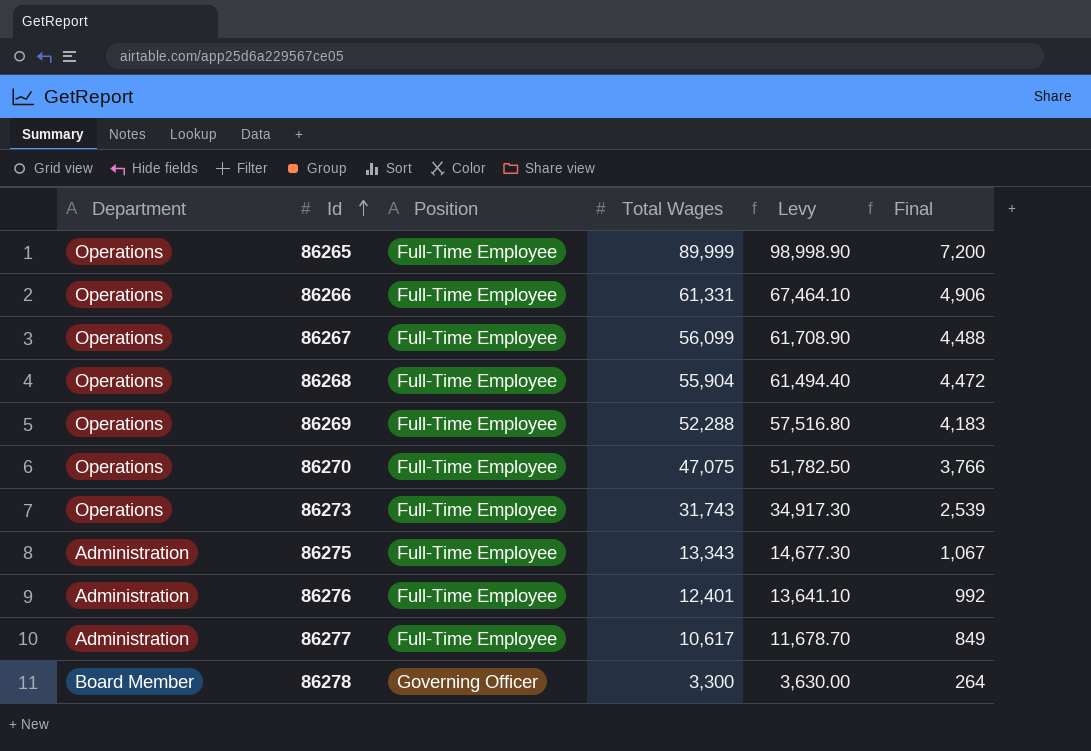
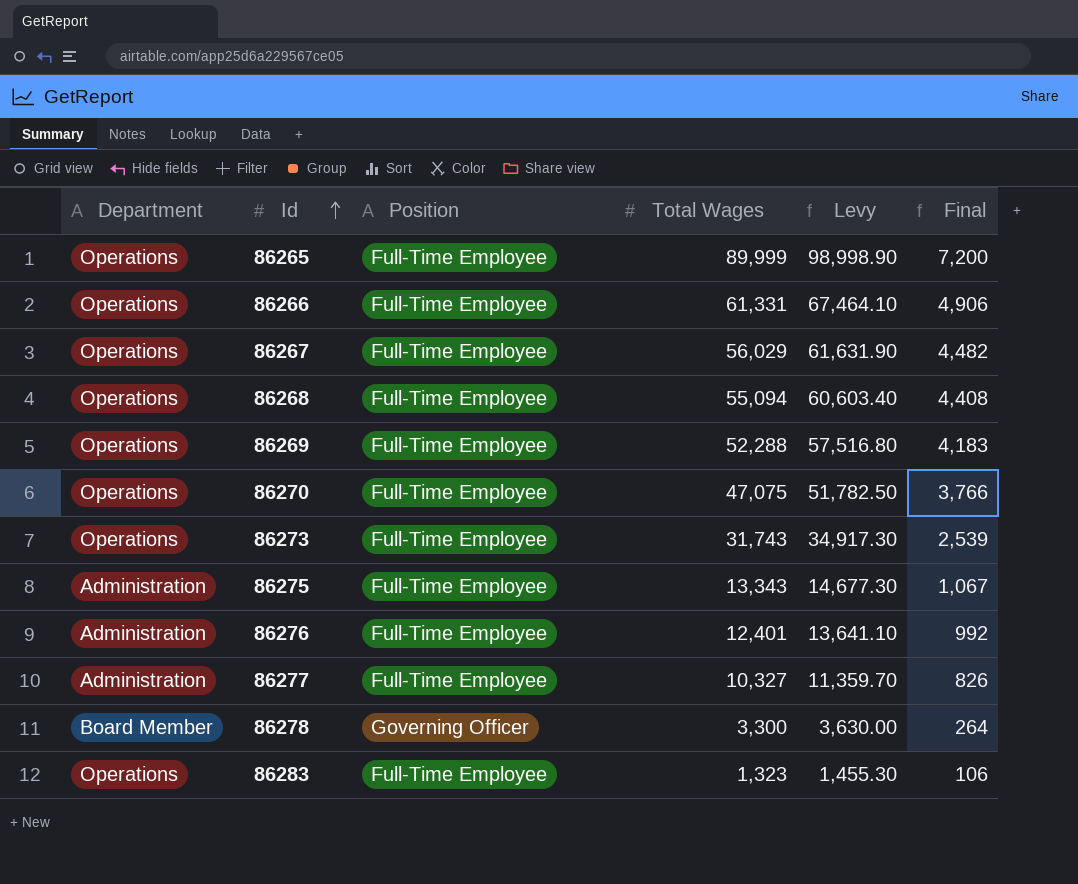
86267 | Total Wages: 56,099 -> 56,029
86267 | Levy: 61,708.90 -> 61,631.90
86267 | Final: 4,488 -> 4,482
86268 | Total Wages: 55,904 -> 55,094
86268 | Levy: 61,494.40 -> 60,603.40
86268 | Final: 4,472 -> 4,408
86277 | Total Wages: 10,617 -> 10,327
86277 | Levy: 11,678.70 -> 11,359.70
86277 | Final: 849 -> 826
row 86283: none -> Operations | Full-Time Employee | 1,323 | 1,455.30 | 106

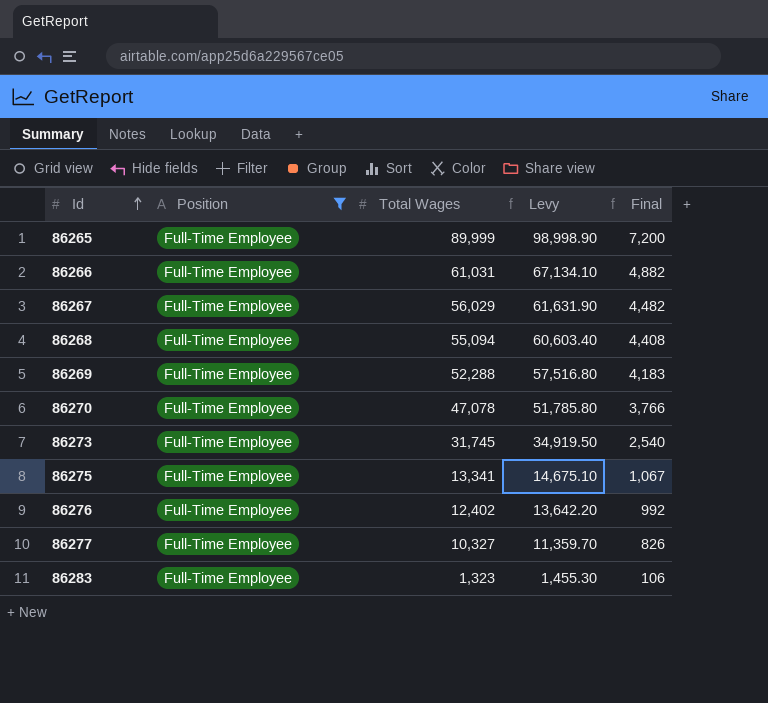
filter: none -> Position = Full-Time Employee
column Department | position: 1 -> none
86266 | Total Wages: 61,331 -> 61,031
86266 | Levy: 67,464.10 -> 67,134.10
86266 | Final: 4,906 -> 4,882
86270 | Total Wages: 47,075 -> 47,078
86270 | Levy: 51,782.50 -> 51,785.80
86273 | Total Wages: 31,743 -> 31,745
86273 | Levy: 34,917.30 -> 34,919.50
86273 | Final: 2,539 -> 2,540
86275 | Total Wages: 13,343 -> 13,341
86275 | Levy: 14,677.30 -> 14,675.10
86276 | Total Wages: 12,401 -> 12,402
86276 | Levy: 13,641.10 -> 13,642.20

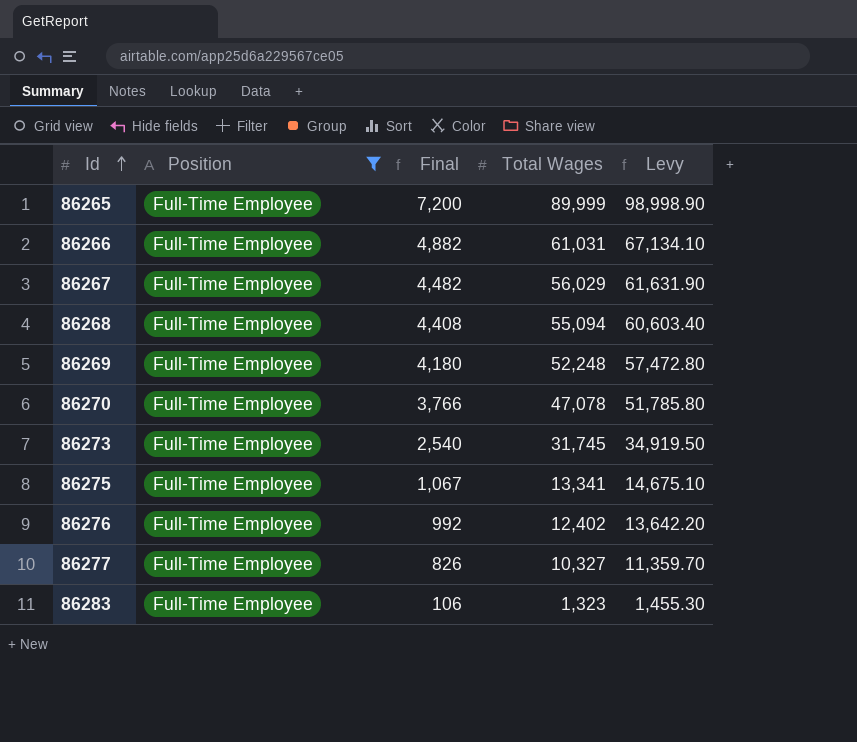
column Final | position: 5 -> 3
86269 | Final: 4,183 -> 4,180
86269 | Total Wages: 52,288 -> 52,248
86269 | Levy: 57,516.80 -> 57,472.80

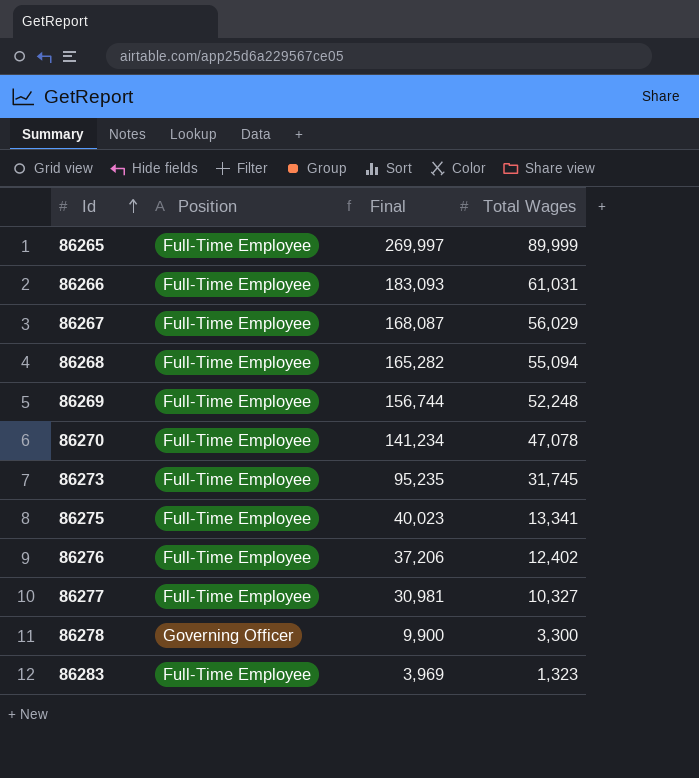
filter: Position = Full-Time Employee -> none
column Levy | formula: [Total Wages] * 1.1 -> none
column Final | formula: [Total Wages] * 0.08 -> [Total Wages] * 3

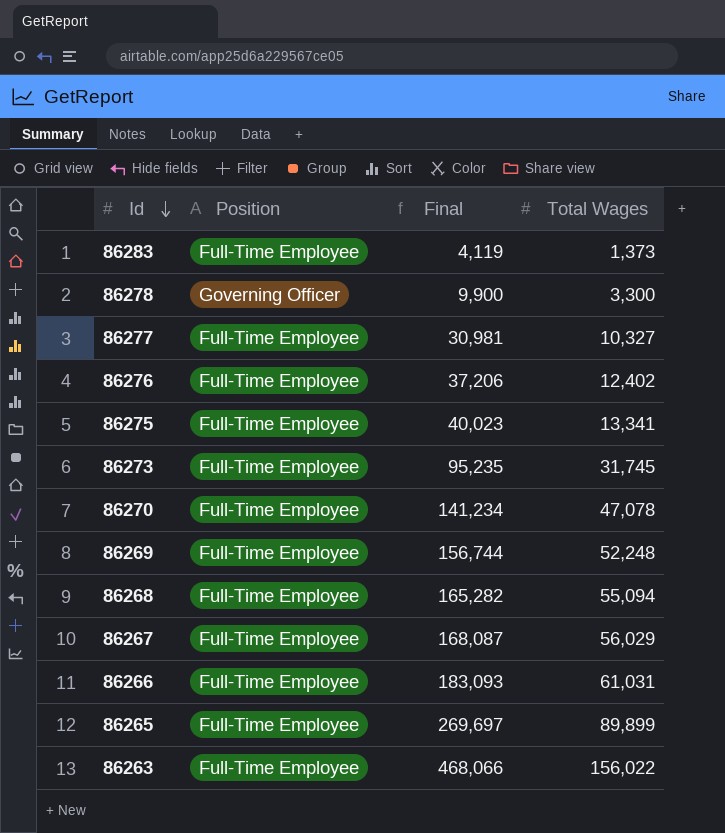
row order: Id ascending -> Id descending
86283 | Final: 3,969 -> 4,119
86283 | Total Wages: 1,323 -> 1,373
86265 | Final: 269,997 -> 269,697
86265 | Total Wages: 89,999 -> 89,899
row 86263: none -> Full-Time Employee | 468,066 | 156,022

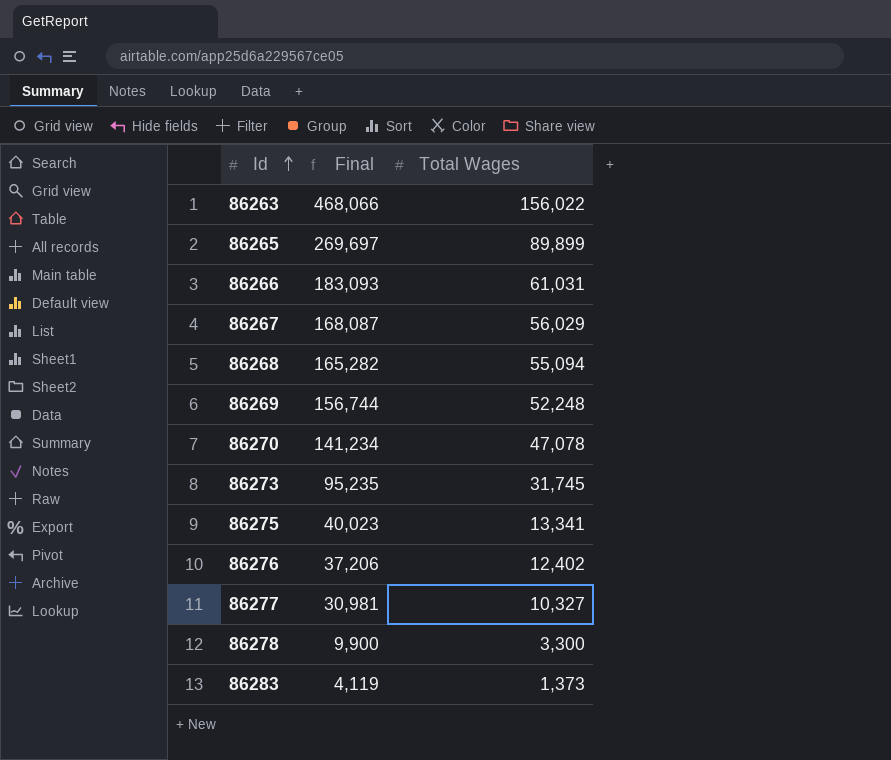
row order: Id descending -> Id ascending
column Position | position: 2 -> none

